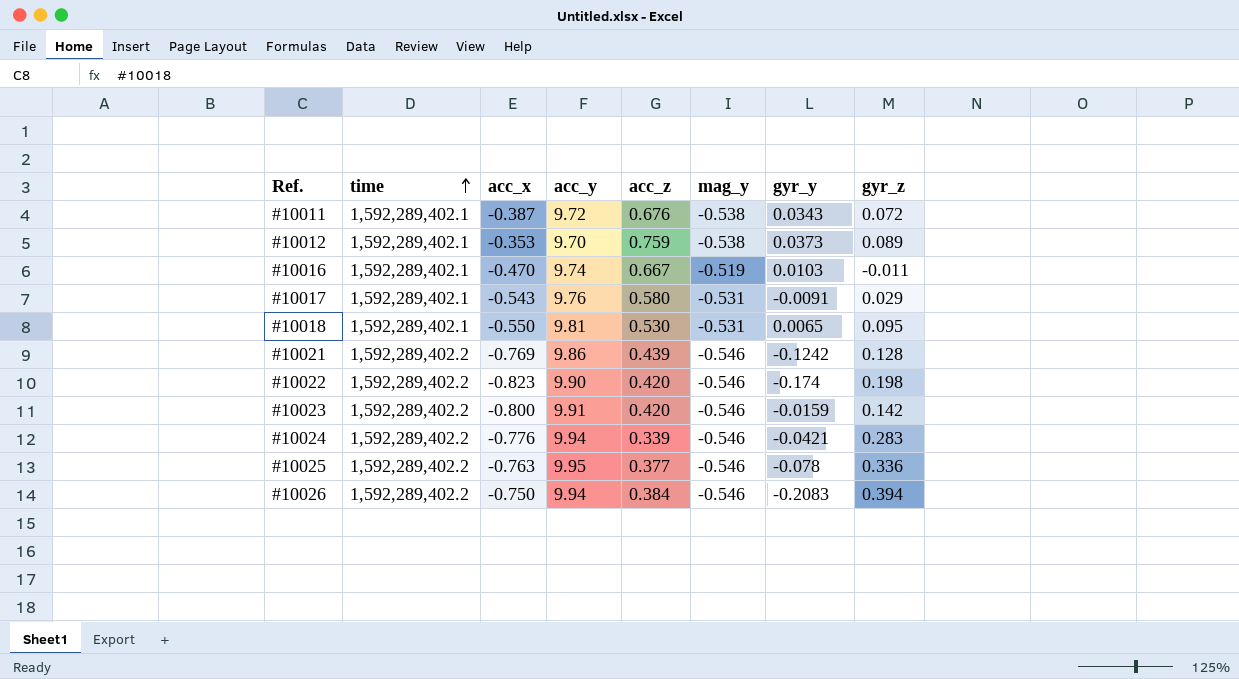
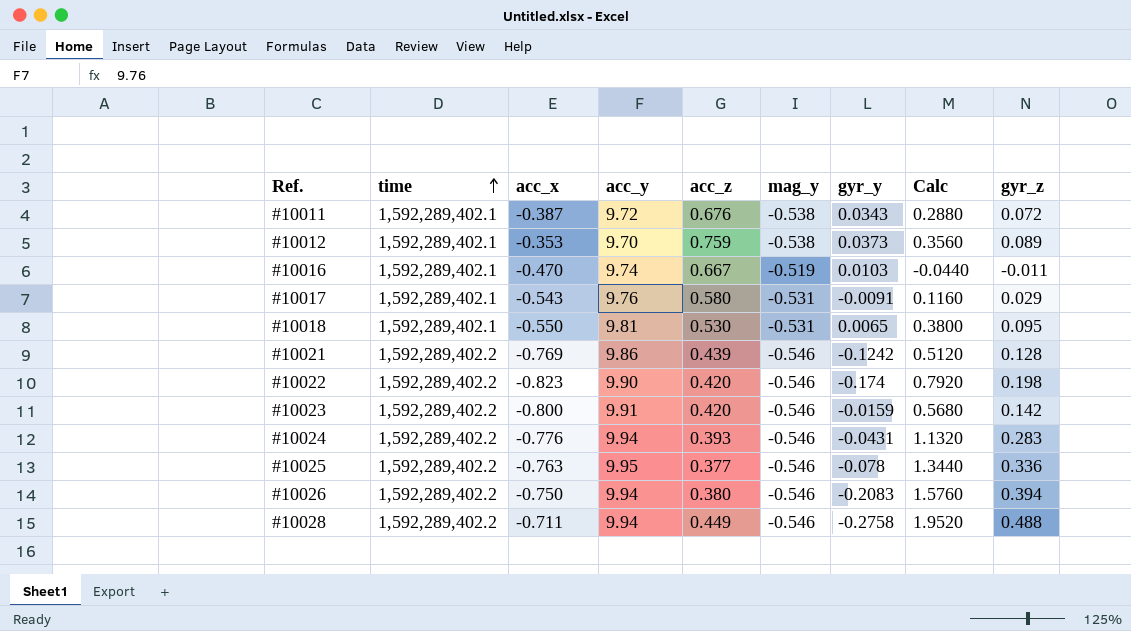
column Calc | formula: none -> [gyr_z] * 4
#10024 | acc_z: 0.339 -> 0.393
#10024 | gyr_y: -0.0421 -> -0.0431
#10026 | acc_z: 0.384 -> 0.380
row #10028: none -> 1,592,289,402.2 | -0.711 | 9.94 | 0.449 | -0.546 | -0.2758 | 1.9520 | 0.488

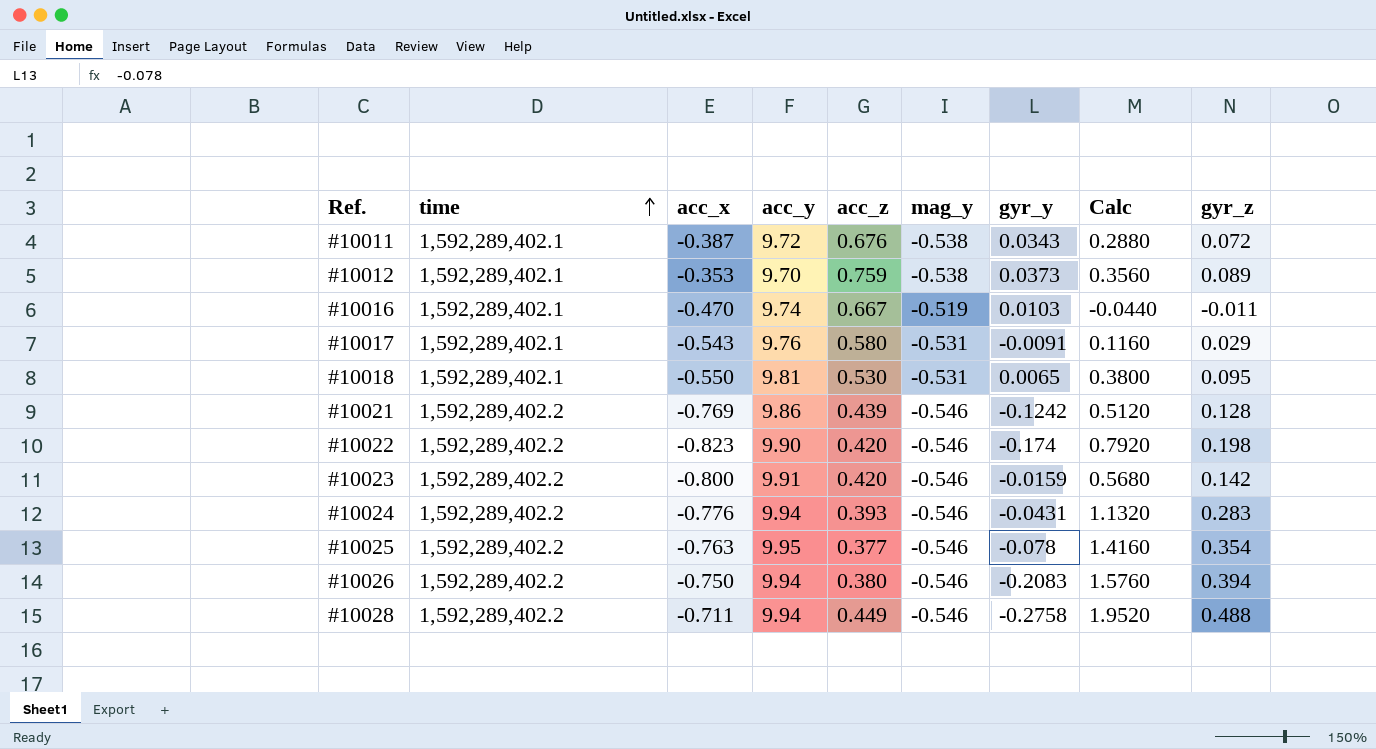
#10025 | Calc: 1.3440 -> 1.4160
#10025 | gyr_z: 0.336 -> 0.354

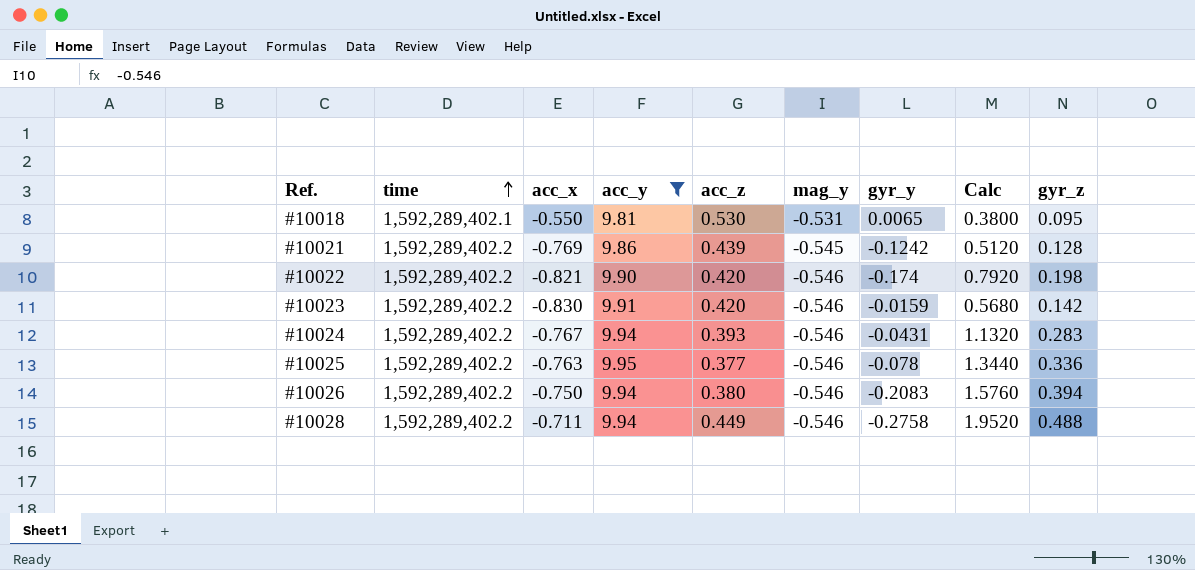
filter: none -> acc_y >= 9.81
#10021 | mag_y: -0.546 -> -0.545
#10022 | acc_x: -0.823 -> -0.821
#10023 | acc_x: -0.800 -> -0.830
#10024 | acc_x: -0.776 -> -0.767
#10025 | Calc: 1.4160 -> 1.3440
#10025 | gyr_z: 0.354 -> 0.336

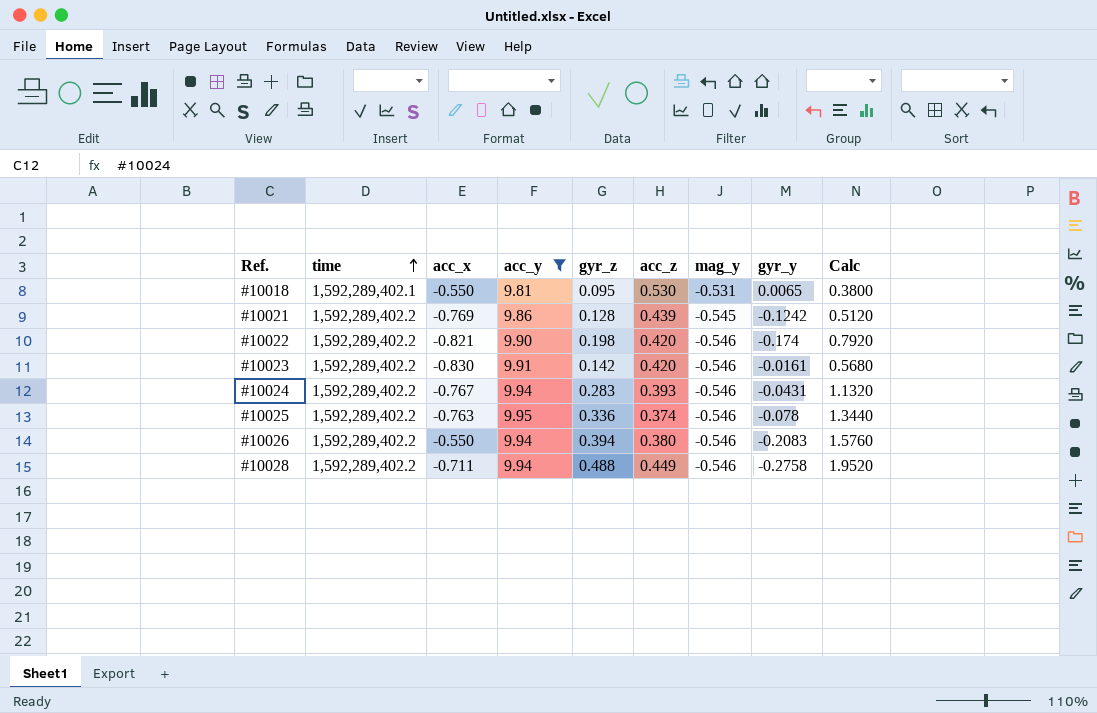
column gyr_z | position: 9 -> 5
#10023 | gyr_y: -0.0159 -> -0.0161
#10025 | acc_z: 0.377 -> 0.374
#10026 | acc_x: -0.750 -> -0.550

